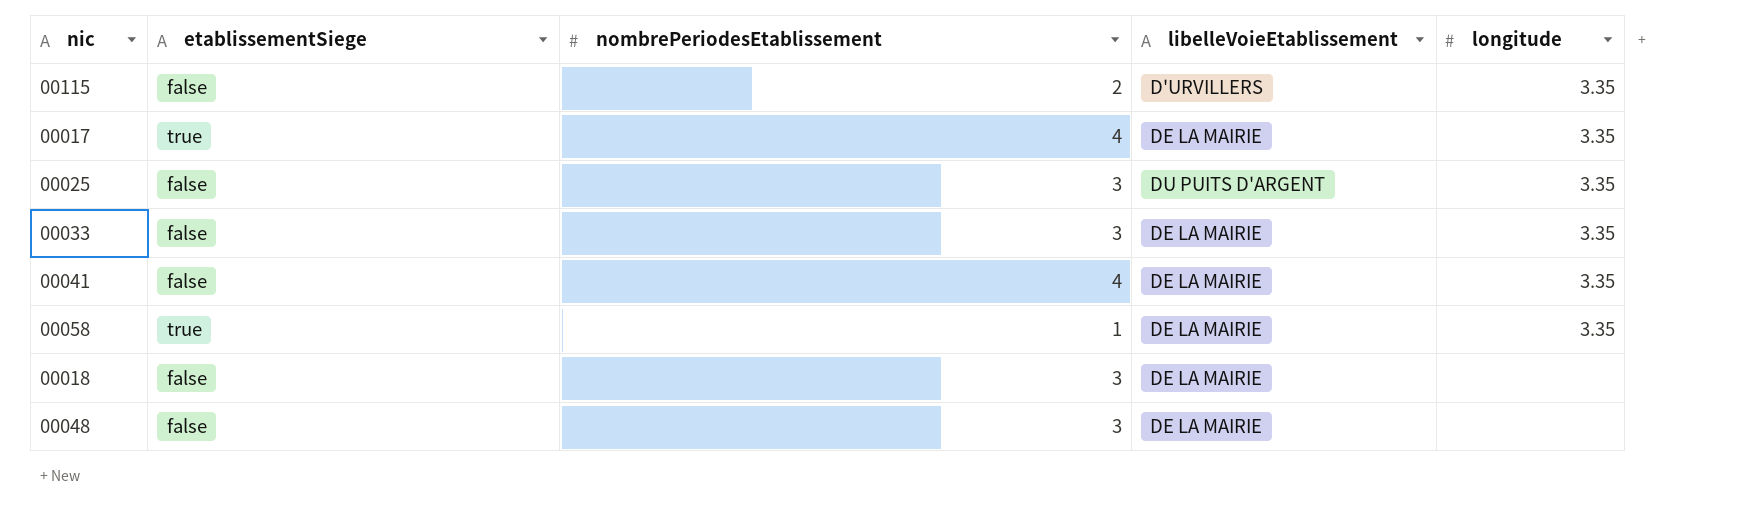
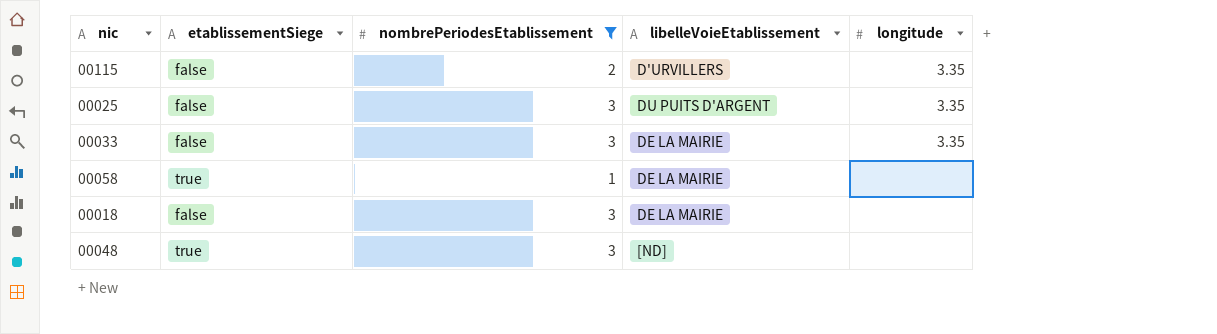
filter: none -> nombrePeriodesEtablissement != 4
00058 | longitude: 3.35 -> none
00048 | etablissementSiege: false -> true
00048 | libelleVoieEtablissement: DE LA MAIRIE -> [ND]

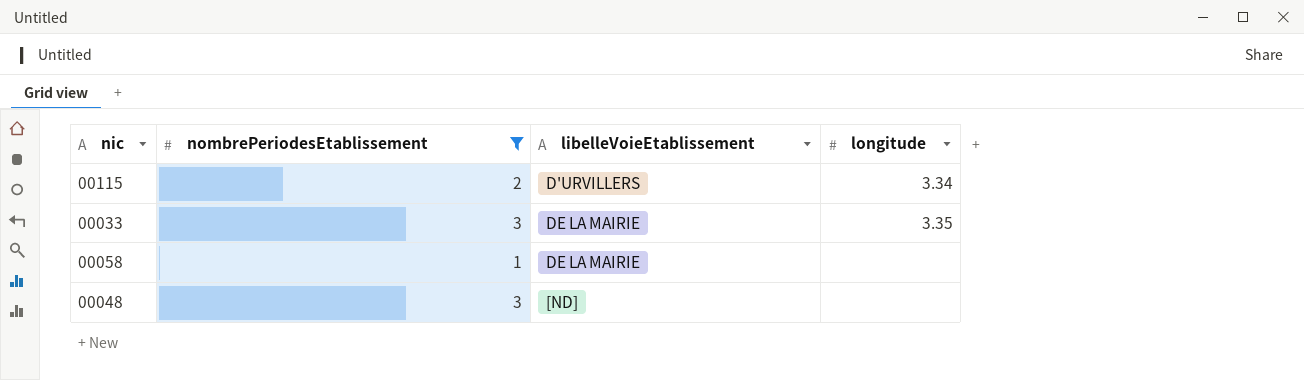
column etablissementSiege | position: 2 -> none
row 00025: false | 3 | DU PUITS D'ARGENT | 3.35 -> none
row 00018: false | 3 | DE LA MAIRIE | none -> none
00115 | longitude: 3.35 -> 3.34

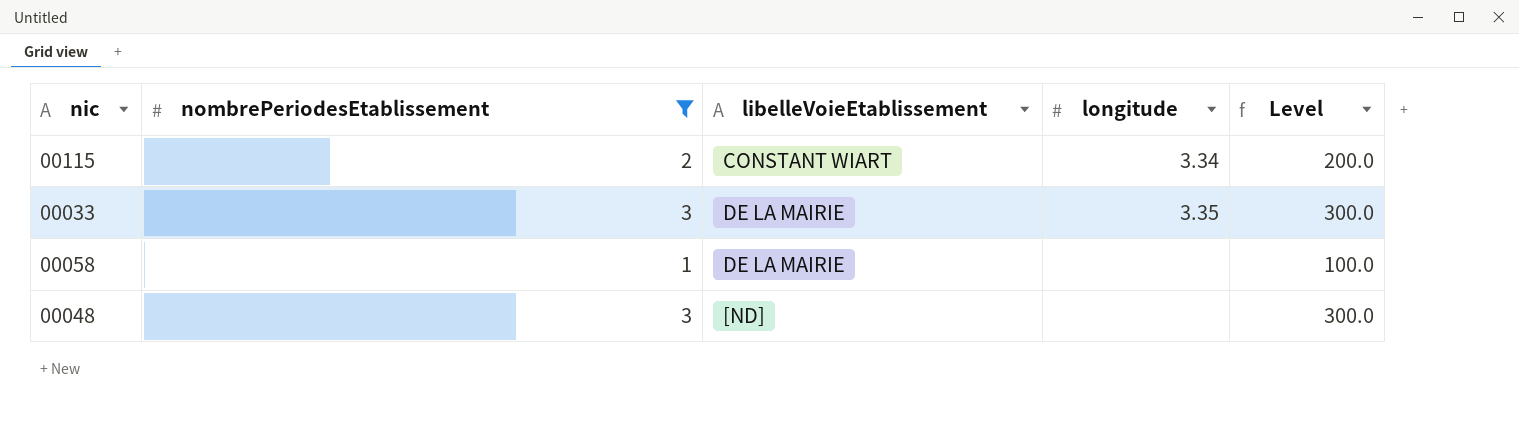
column Level | formula: none -> [nombrePeriodesEtablissement] * 100
00115 | libelleVoieEtablissement: D'URVILLERS -> CONSTANT WIART

